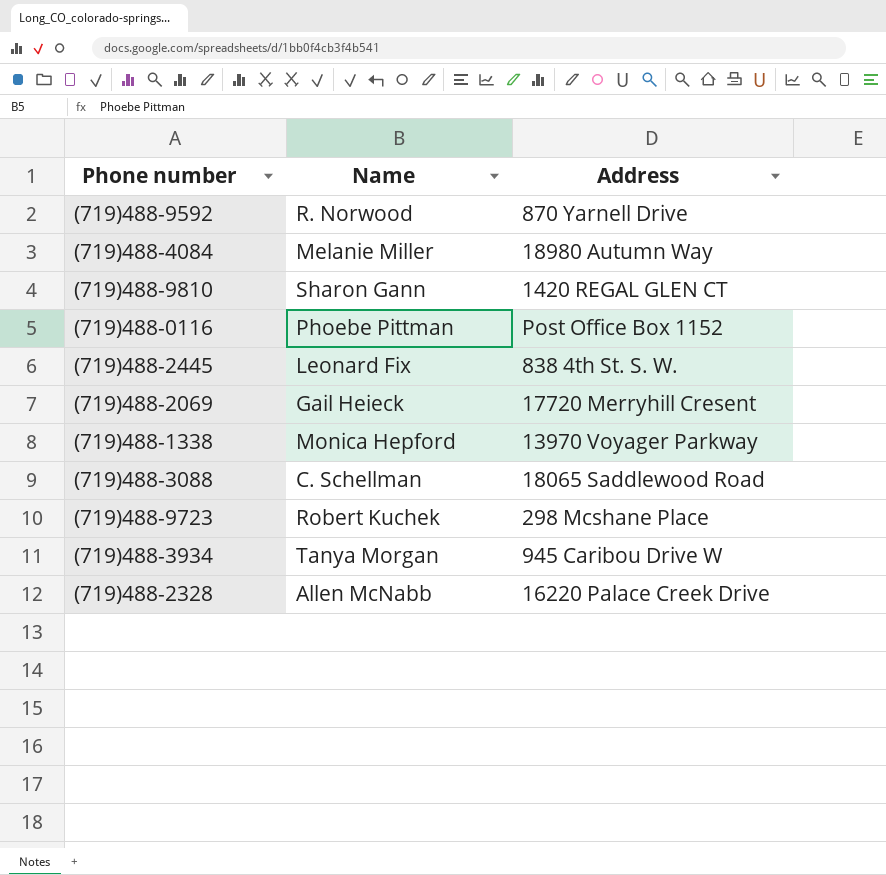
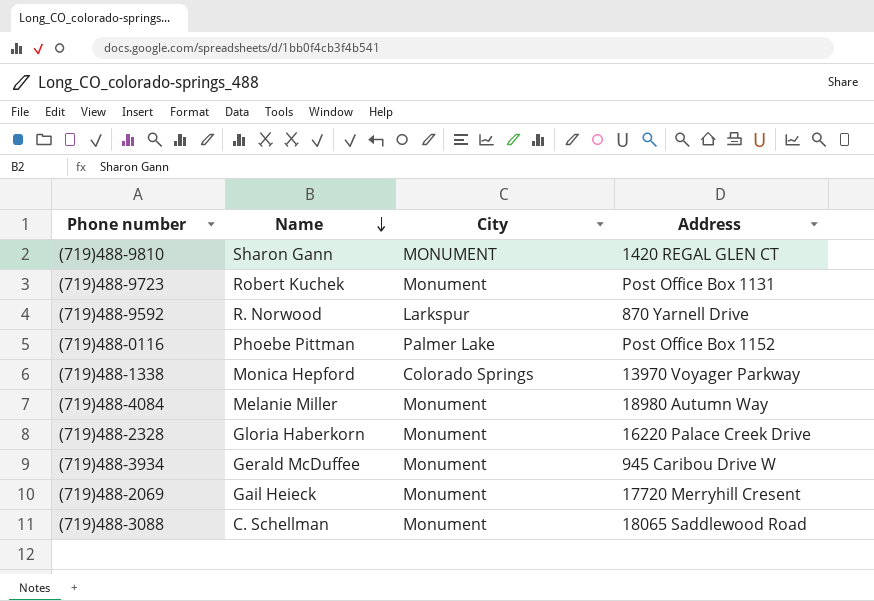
row order: none -> Name descending
column City | position: none -> 3
row (719)488-2445: Leonard Fix | 838 4th St. S. W. -> none
(719)488-9723 | Address: 298 Mcshane Place -> Post Office Box 1131
(719)488-2328 | Name: Allen McNabb -> Gloria Haberkorn
(719)488-3934 | Name: Tanya Morgan -> Gerald McDuffee

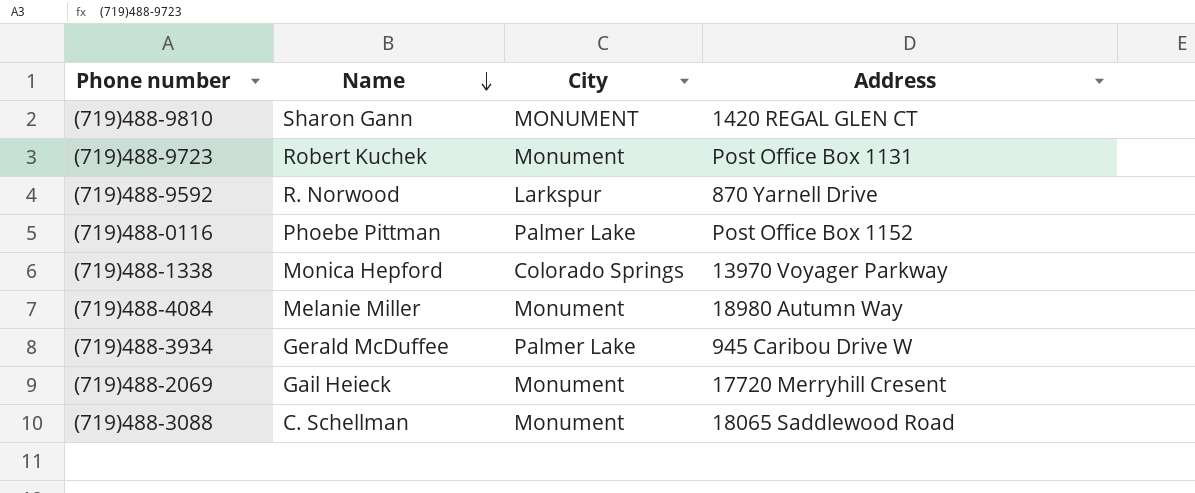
row (719)488-2328: Gloria Haberkorn | Monument | 16220 Palace Creek Drive -> none
(719)488-3934 | City: Monument -> Palmer Lake

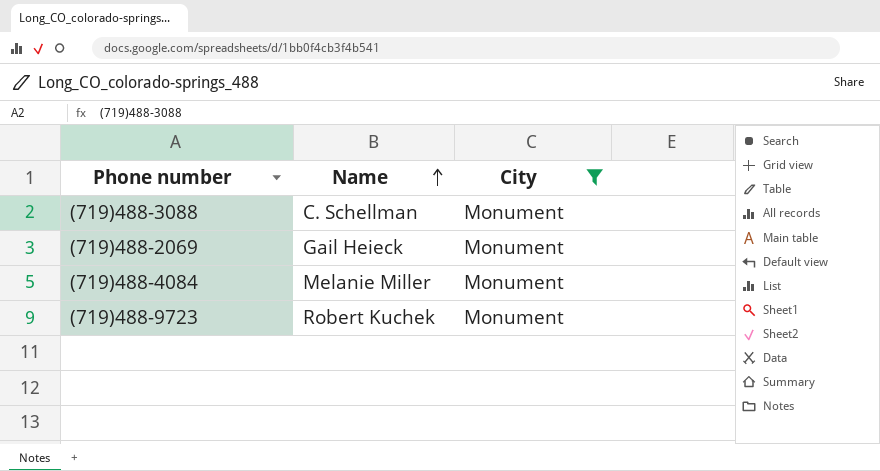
filter: none -> City = Monument
row order: Name descending -> Name ascending
column Address | position: 4 -> none

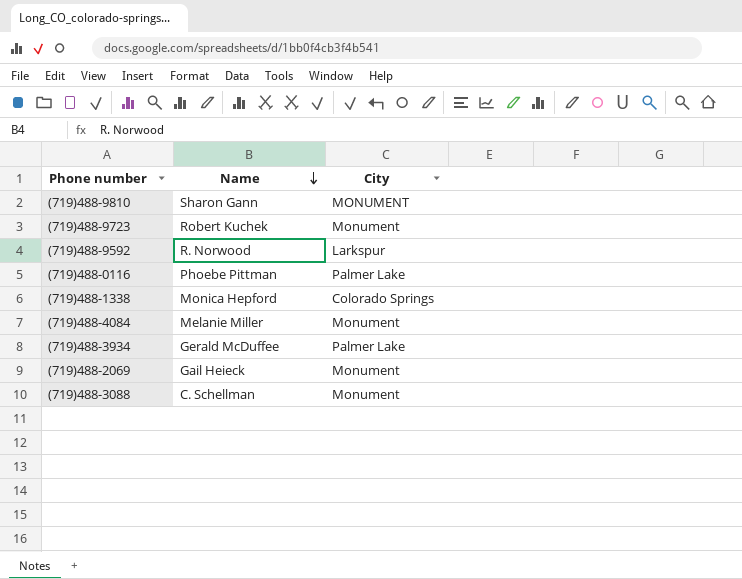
filter: City = Monument -> none
row order: Name ascending -> Name descending

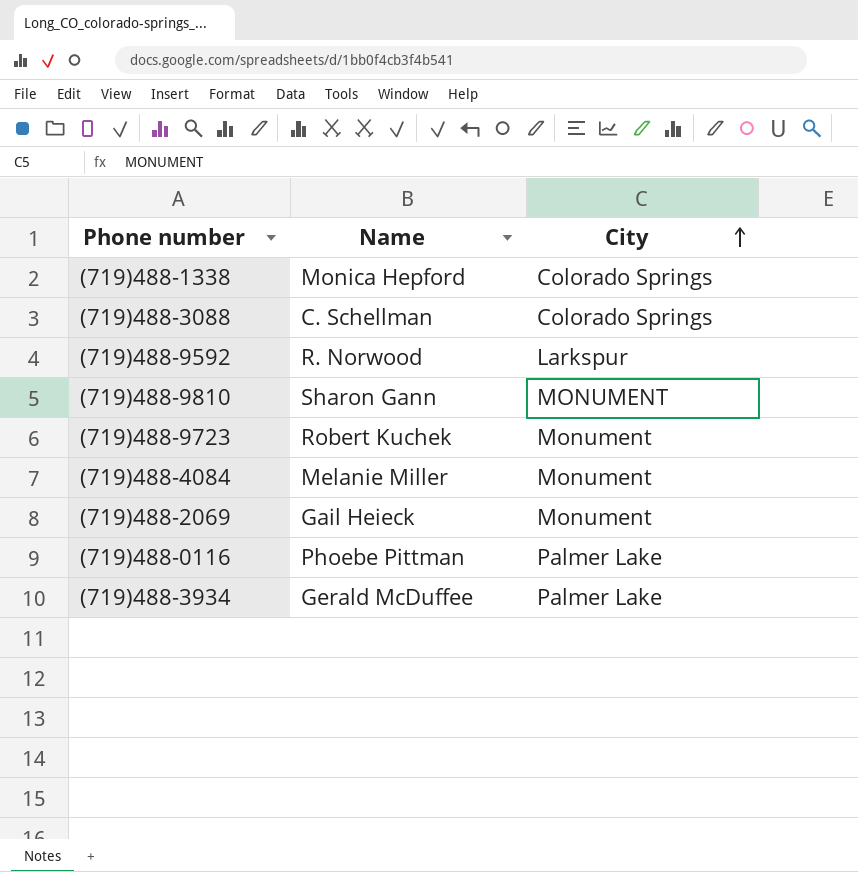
row order: Name descending -> City ascending
(719)488-3088 | City: Monument -> Colorado Springs

